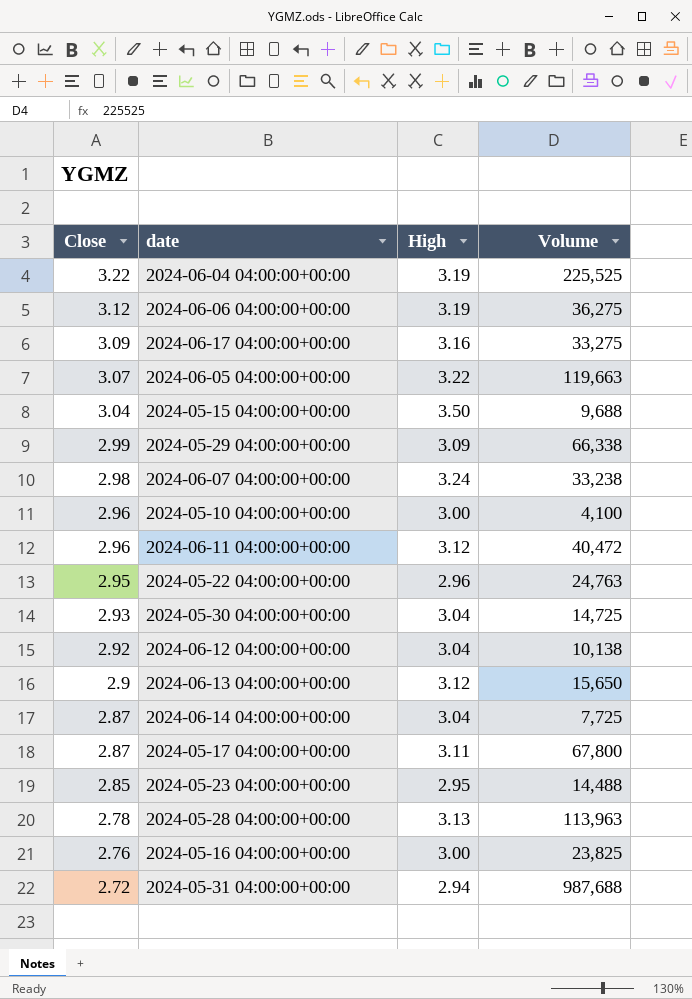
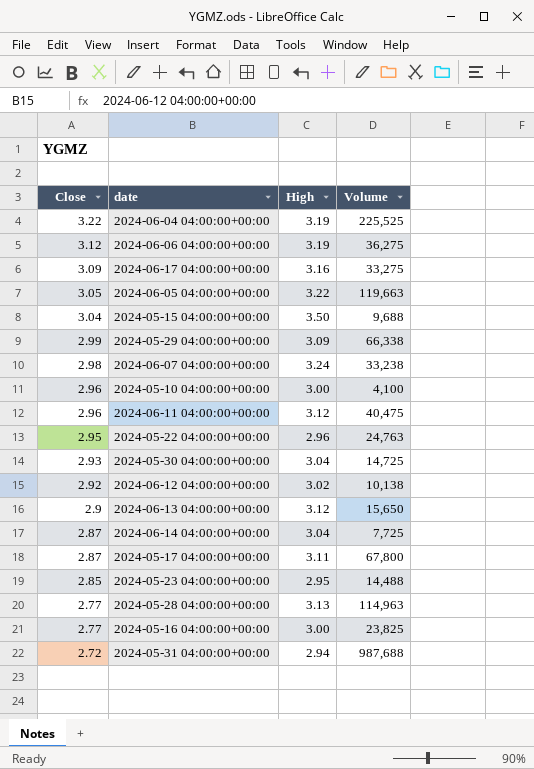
2024-06-05 04:00:00+00:00 | Close: 3.07 -> 3.05
2024-06-11 04:00:00+00:00 | Volume: 40,472 -> 40,475
2024-06-12 04:00:00+00:00 | High: 3.04 -> 3.02
2024-05-28 04:00:00+00:00 | Close: 2.78 -> 2.77
2024-05-28 04:00:00+00:00 | Volume: 113,963 -> 114,963
2024-05-16 04:00:00+00:00 | Close: 2.76 -> 2.77

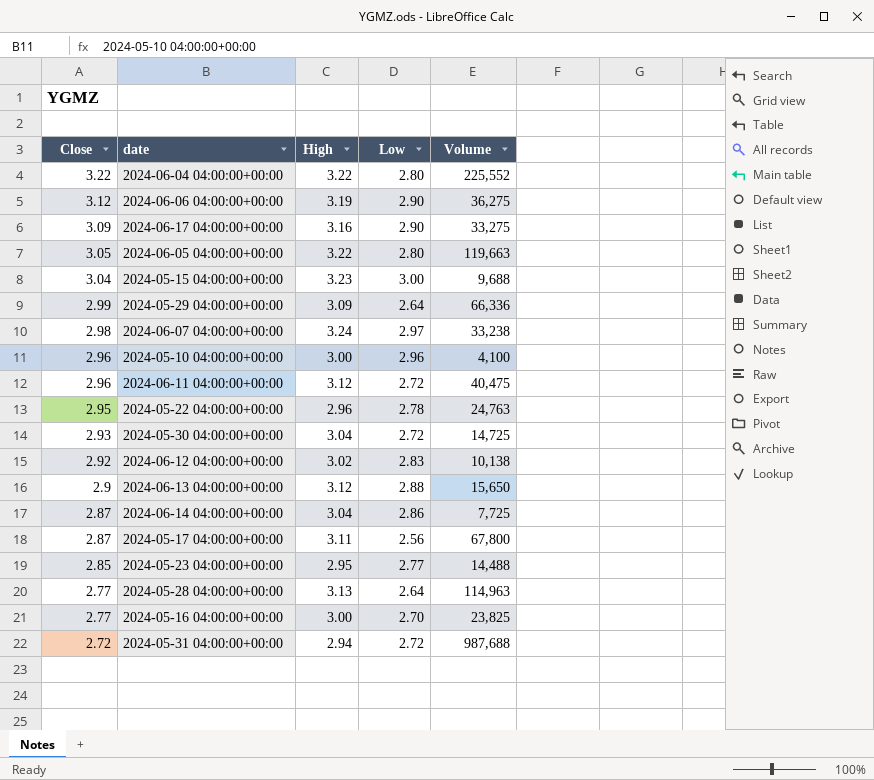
column Low | position: none -> 4
2024-06-04 04:00:00+00:00 | High: 3.19 -> 3.22
2024-06-04 04:00:00+00:00 | Volume: 225,525 -> 225,552
2024-05-15 04:00:00+00:00 | High: 3.50 -> 3.23
2024-05-29 04:00:00+00:00 | Volume: 66,338 -> 66,336

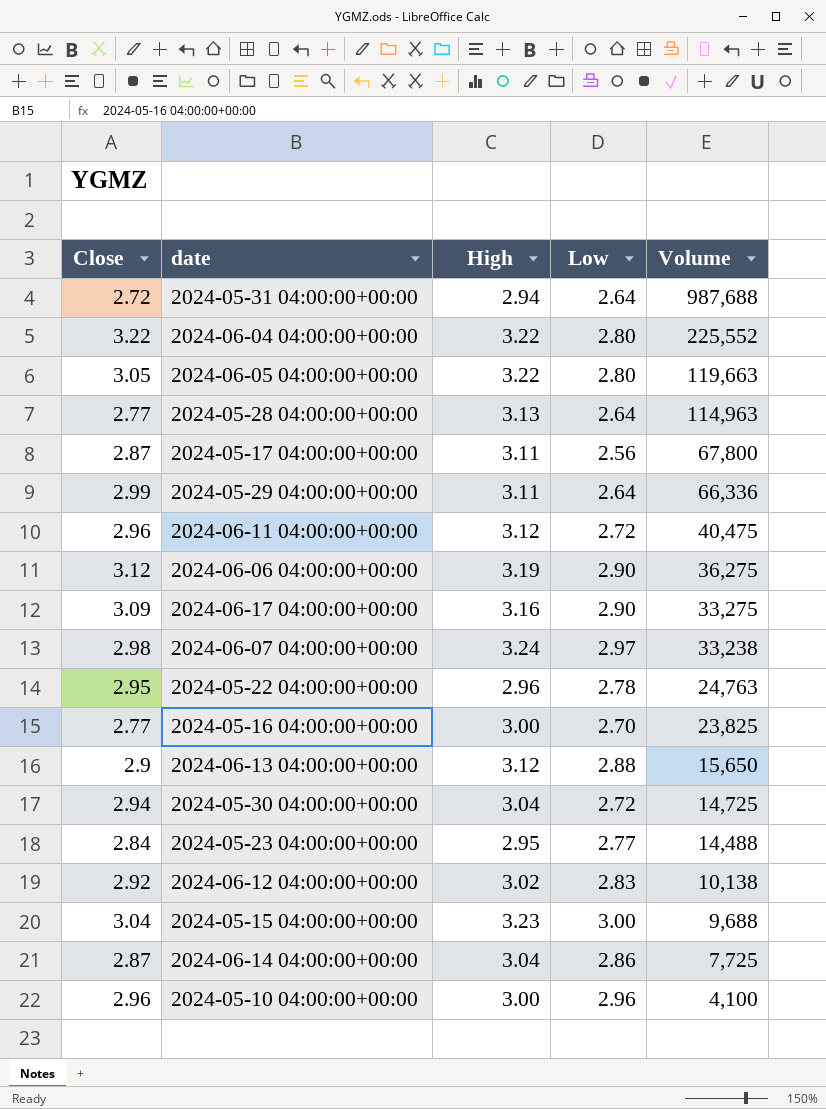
row order: Close descending -> Volume descending
2024-05-31 04:00:00+00:00 | Low: 2.72 -> 2.64
2024-05-29 04:00:00+00:00 | High: 3.09 -> 3.11
2024-05-30 04:00:00+00:00 | Close: 2.93 -> 2.94
2024-05-23 04:00:00+00:00 | Close: 2.85 -> 2.84

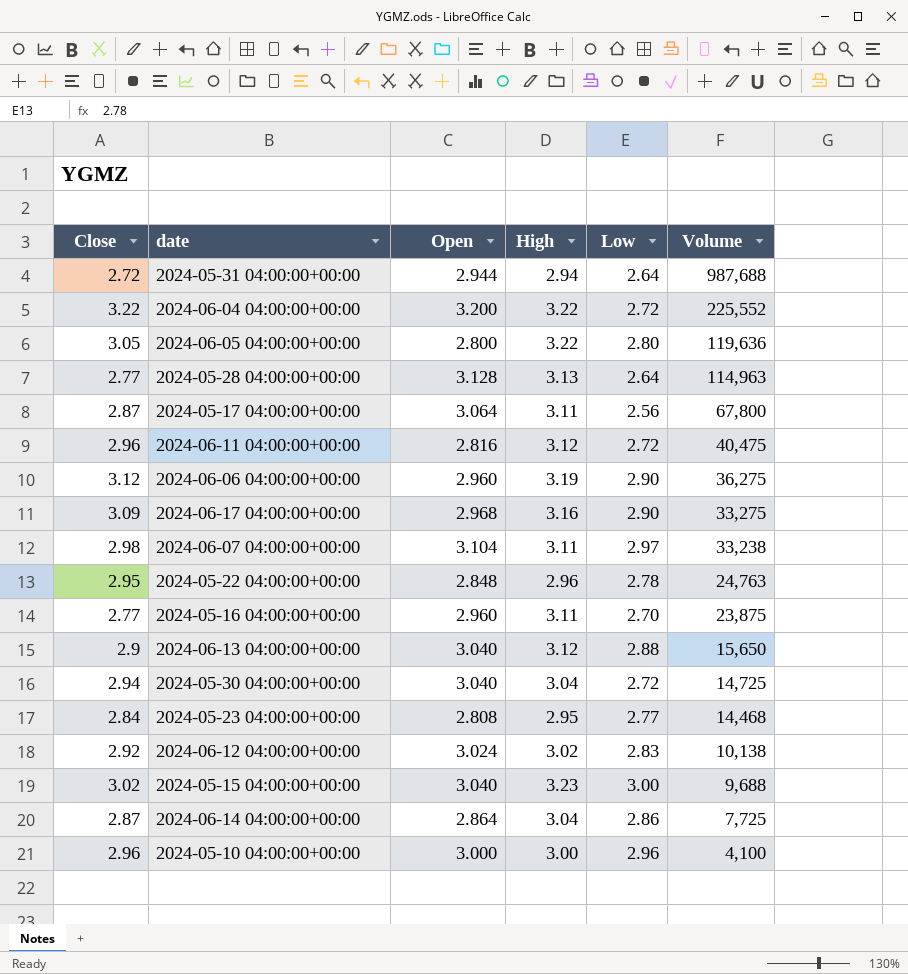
column Open | position: none -> 3
row 2024-05-29 04:00:00+00:00: 2.99 | 3.11 | 2.64 | 66,336 -> none
2024-06-04 04:00:00+00:00 | Low: 2.80 -> 2.72
2024-06-05 04:00:00+00:00 | Volume: 119,663 -> 119,636
2024-06-07 04:00:00+00:00 | High: 3.24 -> 3.11
2024-05-16 04:00:00+00:00 | High: 3.00 -> 3.11
2024-05-16 04:00:00+00:00 | Volume: 23,825 -> 23,875
2024-05-23 04:00:00+00:00 | Volume: 14,488 -> 14,468
2024-05-15 04:00:00+00:00 | Close: 3.04 -> 3.02

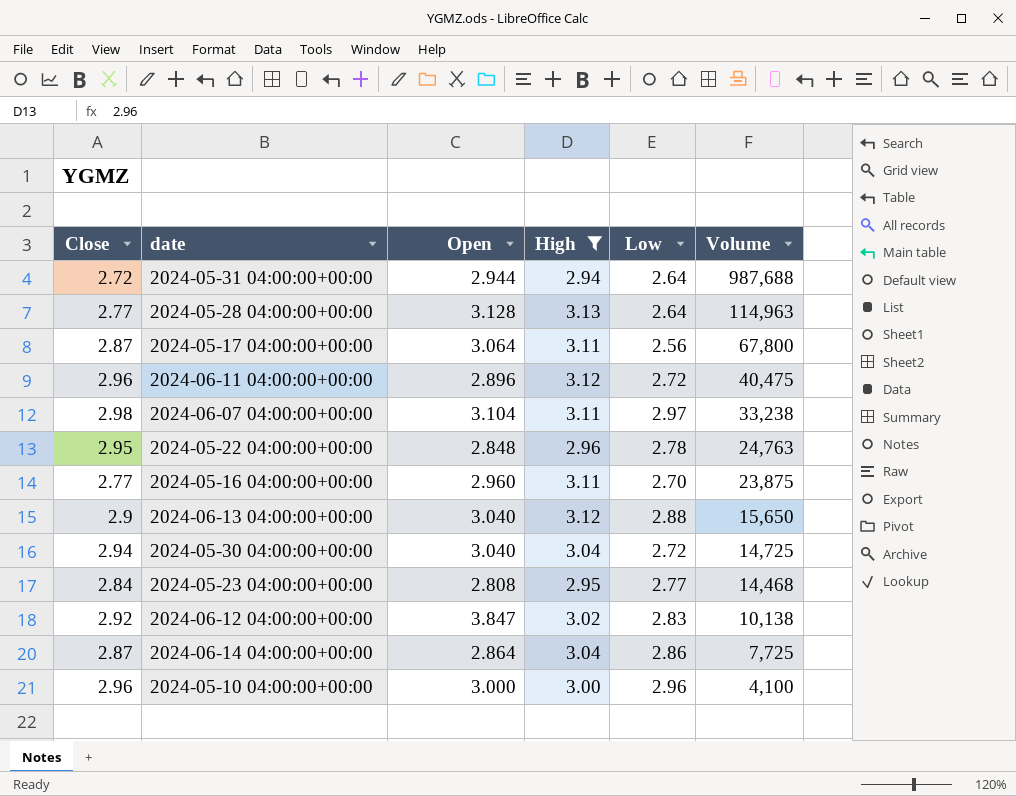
filter: none -> High <= 3.13
2024-06-11 04:00:00+00:00 | Open: 2.816 -> 2.896
2024-06-12 04:00:00+00:00 | Open: 3.024 -> 3.847

